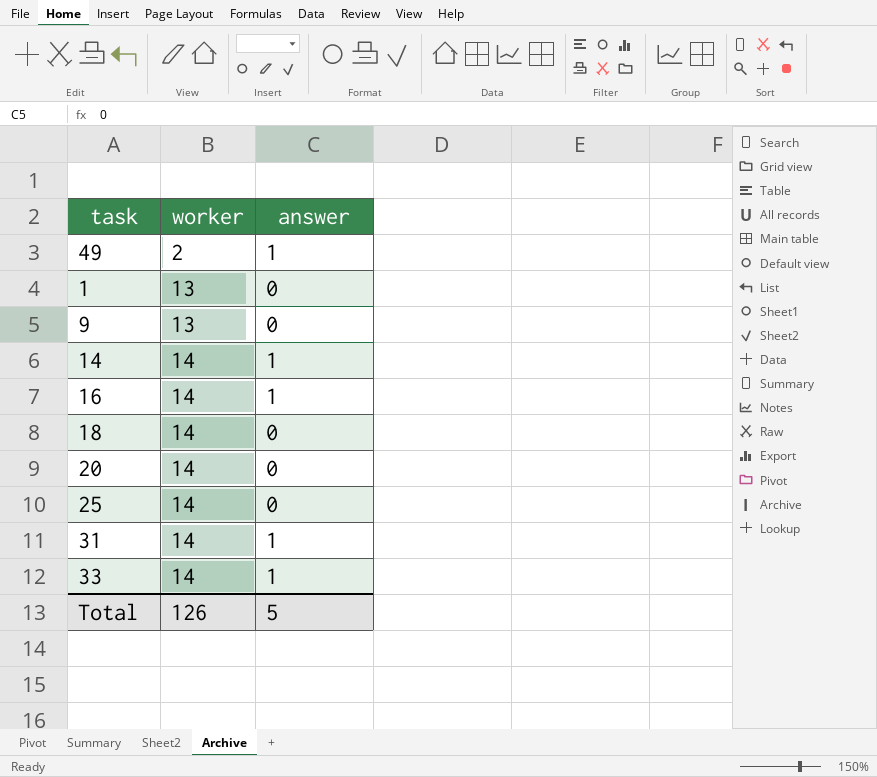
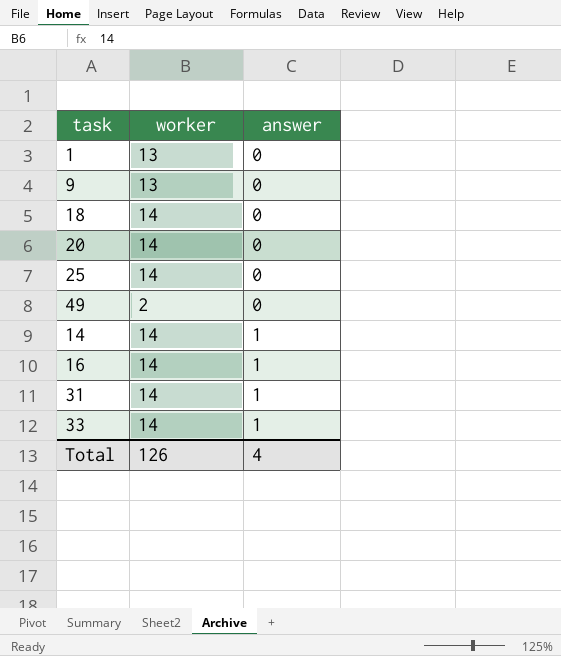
row order: worker ascending -> answer ascending
49 | answer: 1 -> 0
Total | answer: 5 -> 4

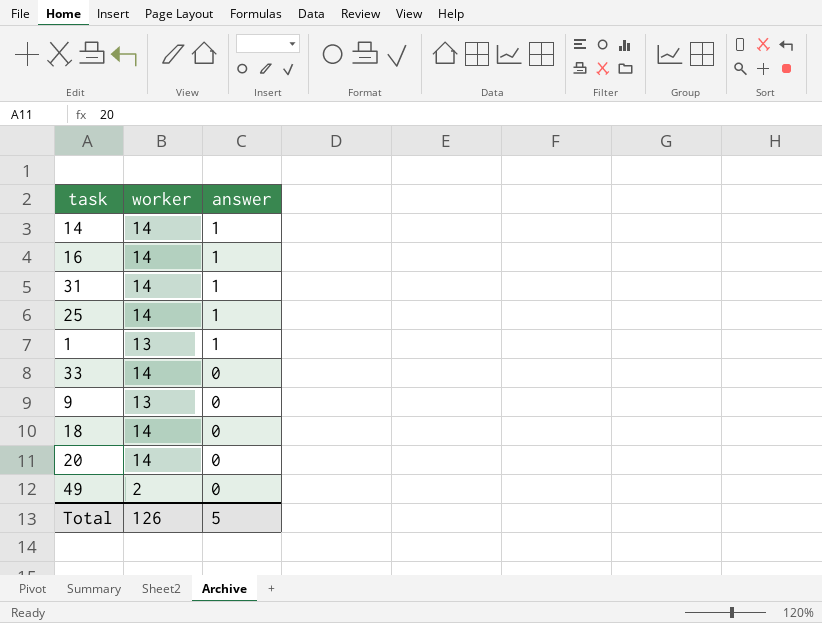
row order: answer ascending -> answer descending
25 | answer: 0 -> 1
1 | answer: 0 -> 1
33 | answer: 1 -> 0
Total | answer: 4 -> 5

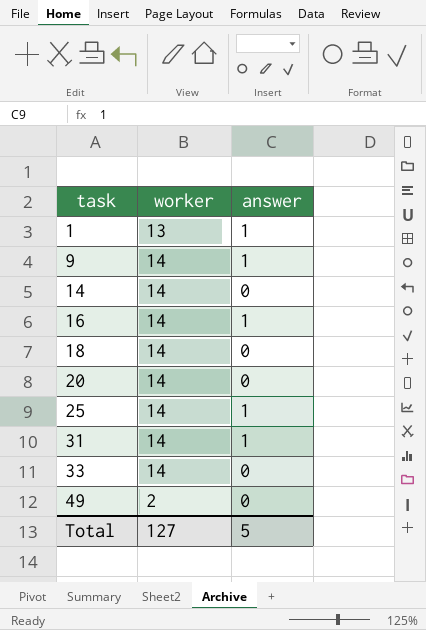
row order: answer descending -> task ascending
9 | worker: 13 -> 14
9 | answer: 0 -> 1
14 | answer: 1 -> 0
Total | worker: 126 -> 127

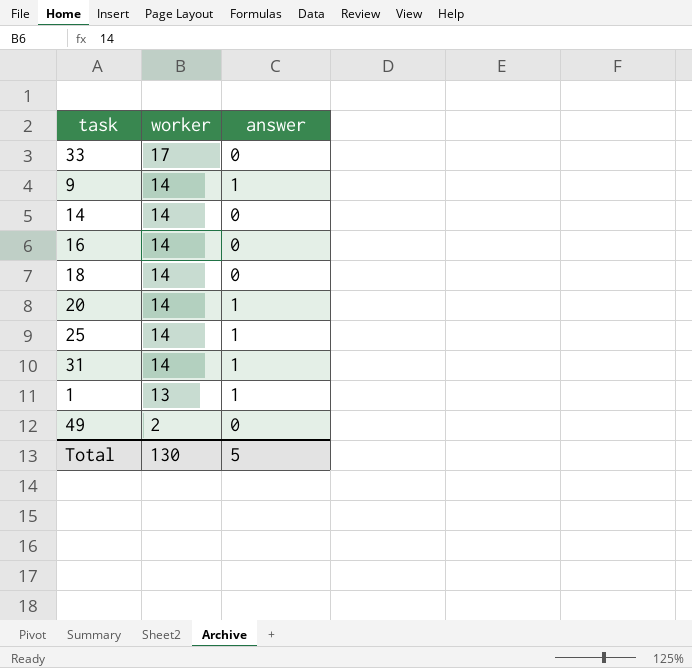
row order: task ascending -> worker descending
33 | worker: 14 -> 17
16 | answer: 1 -> 0
20 | answer: 0 -> 1
Total | worker: 127 -> 130

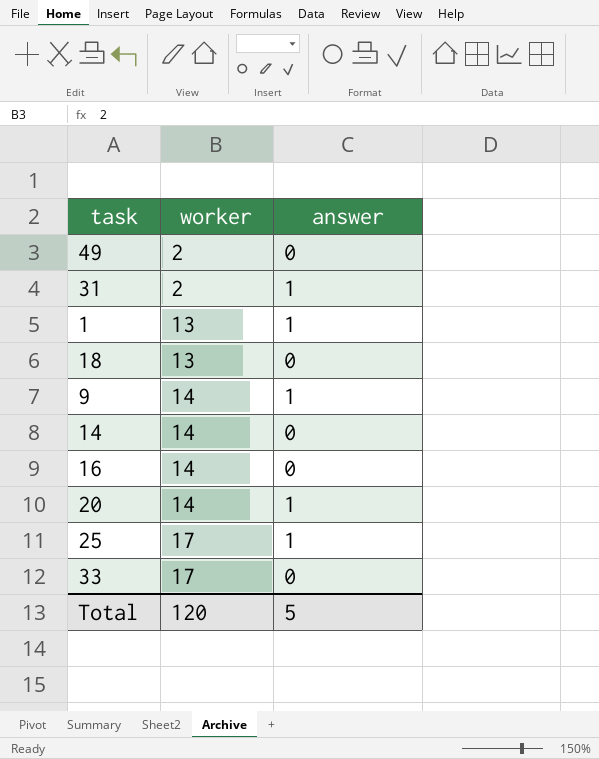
row order: worker descending -> worker ascending
31 | worker: 14 -> 2
18 | worker: 14 -> 13
25 | worker: 14 -> 17
Total | worker: 130 -> 120

